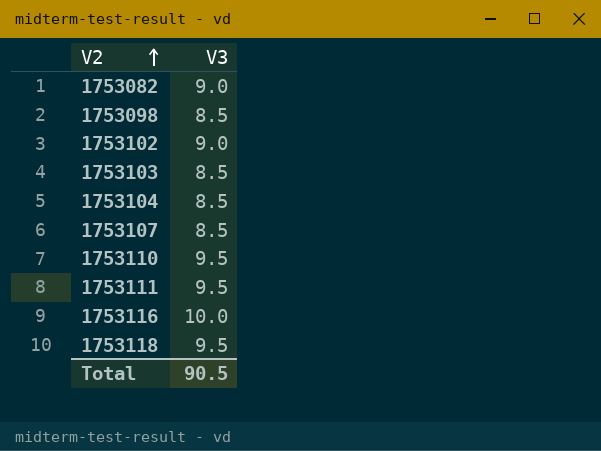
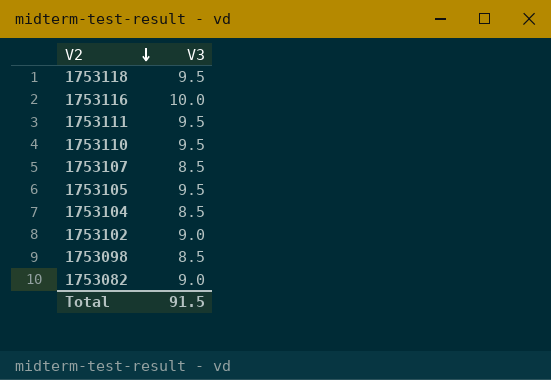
row order: V2 ascending -> V2 descending
row 1753103: 8.5 -> none
row 1753105: none -> 9.5
Total | V3: 90.5 -> 91.5

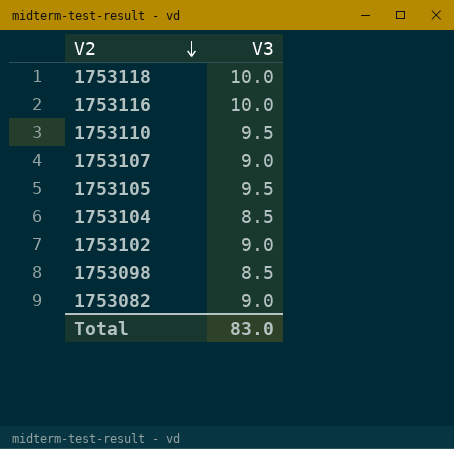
row 1753111: 9.5 -> none
1753118 | V3: 9.5 -> 10.0
1753107 | V3: 8.5 -> 9.0
Total | V3: 91.5 -> 83.0

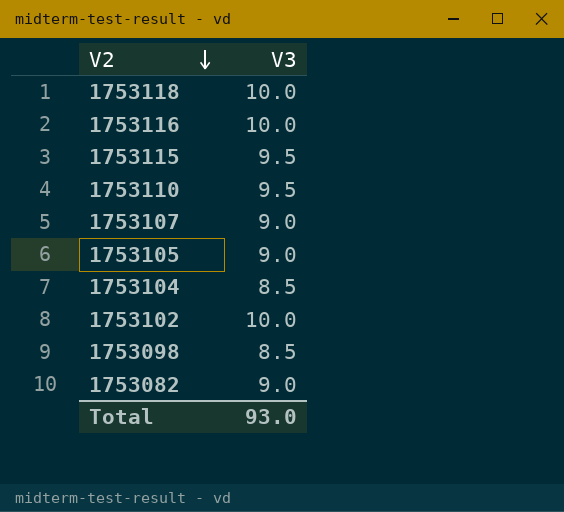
row 1753115: none -> 9.5
1753105 | V3: 9.5 -> 9.0
1753102 | V3: 9.0 -> 10.0
Total | V3: 83.0 -> 93.0

